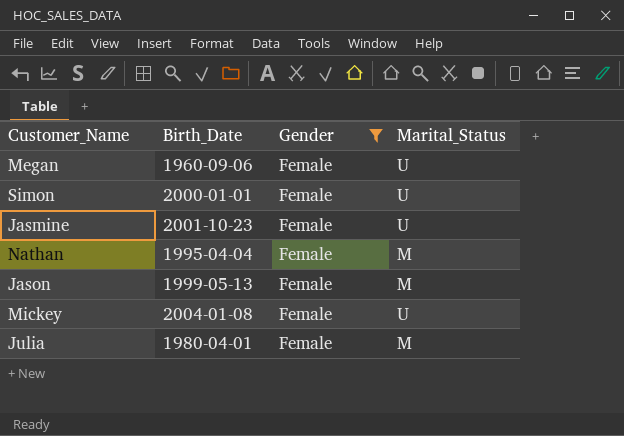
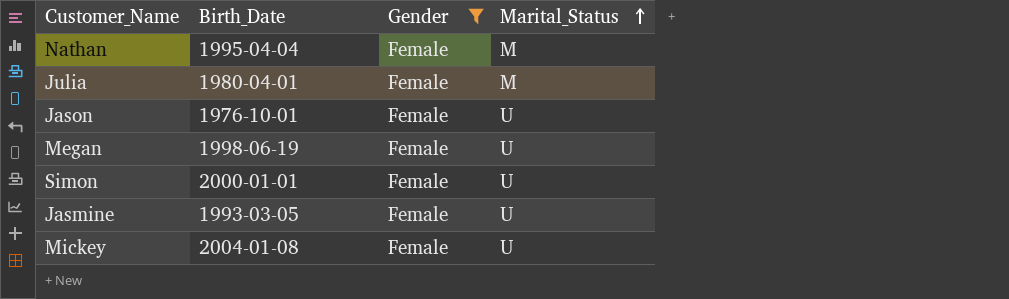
row order: none -> Marital_Status ascending
Jason | Birth_Date: 1999-05-13 -> 1976-10-01
Jason | Marital_Status: M -> U
Megan | Birth_Date: 1960-09-06 -> 1998-06-19
Jasmine | Birth_Date: 2001-10-23 -> 1993-03-05

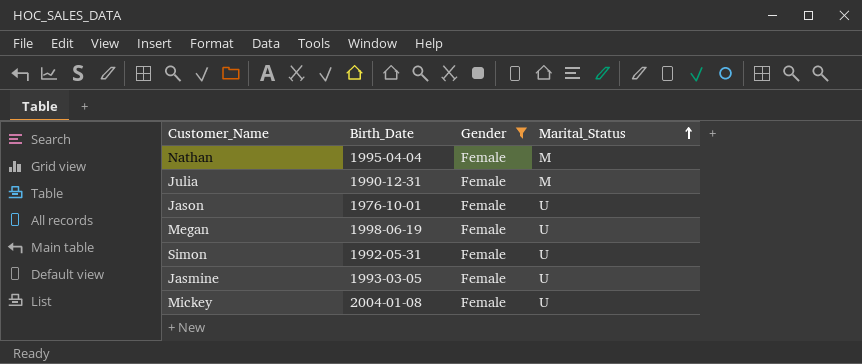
Julia | Birth_Date: 1980-04-01 -> 1990-12-31
Simon | Birth_Date: 2000-01-01 -> 1992-05-31

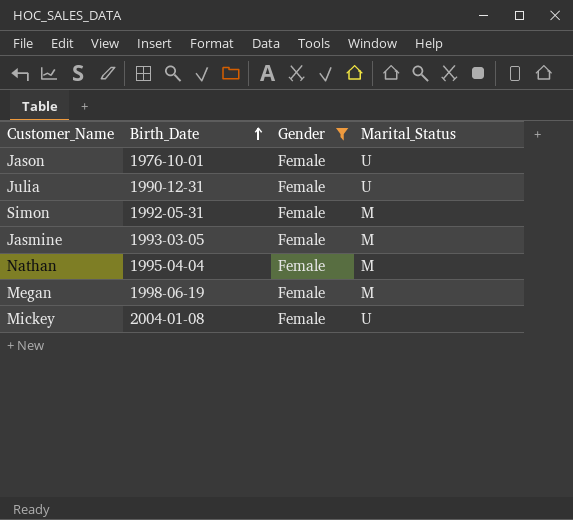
row order: Marital_Status ascending -> Birth_Date ascending
Julia | Marital_Status: M -> U
Simon | Marital_Status: U -> M
Jasmine | Marital_Status: U -> M
Megan | Marital_Status: U -> M

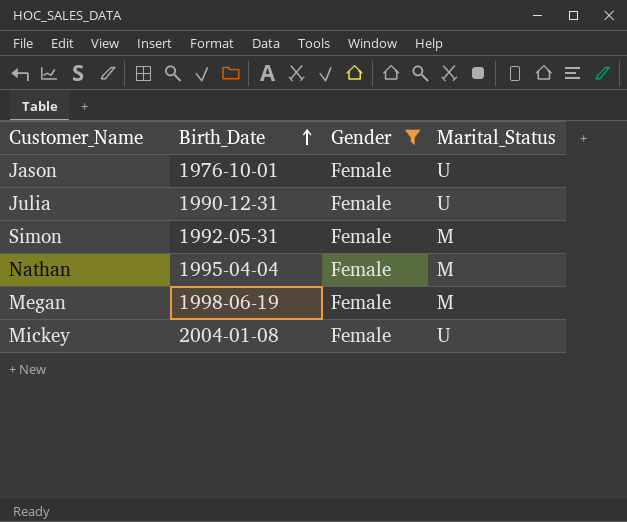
row Jasmine: 1993-03-05 | Female | M -> none

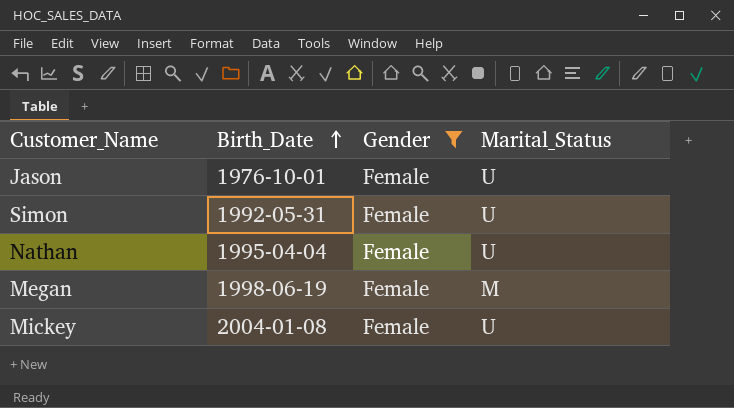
row Julia: 1990-12-31 | Female | U -> none
Simon | Marital_Status: M -> U
Nathan | Marital_Status: M -> U

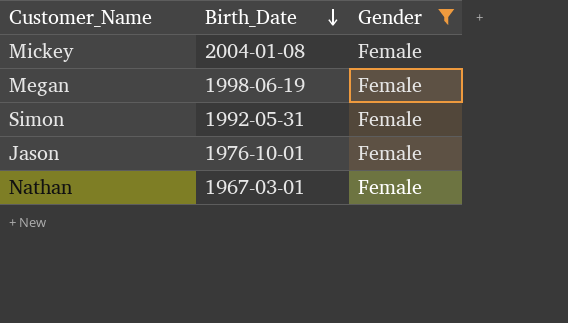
row order: Birth_Date ascending -> Birth_Date descending
column Marital_Status | position: 4 -> none
Nathan | Birth_Date: 1995-04-04 -> 1967-03-01

